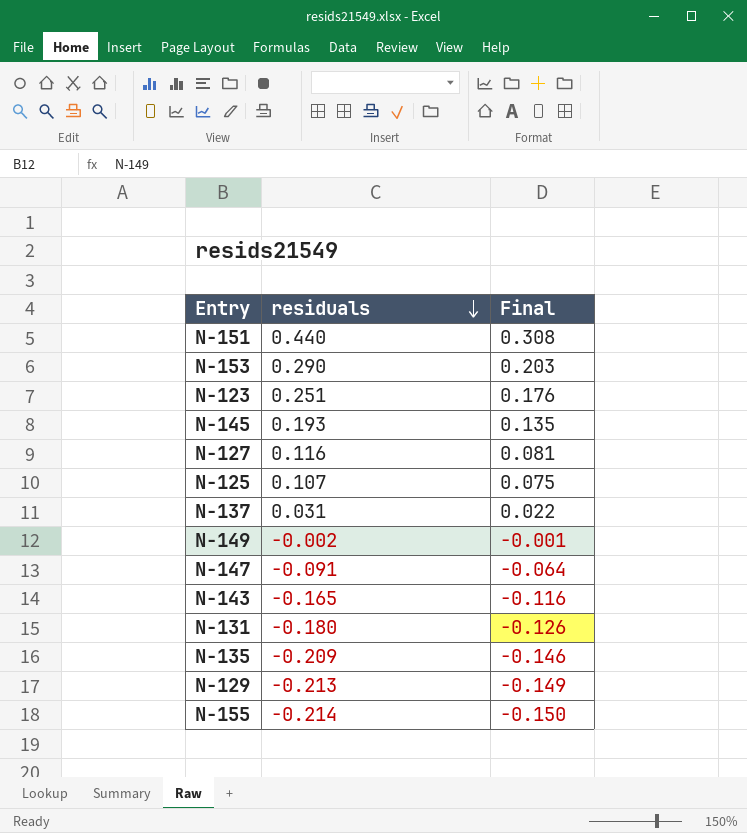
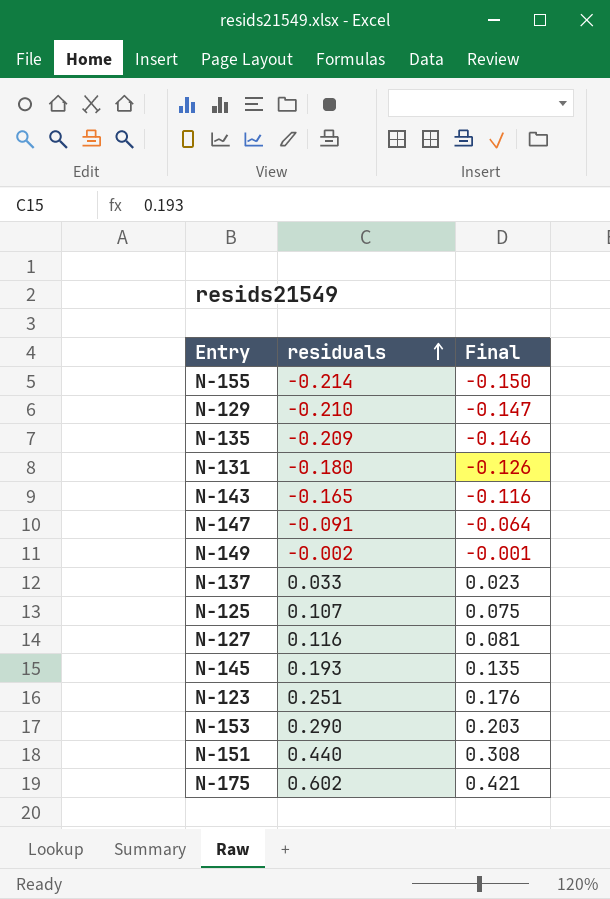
row order: residuals descending -> residuals ascending
N-129 | residuals: -0.213 -> -0.210
N-129 | Final: -0.149 -> -0.147
N-137 | residuals: 0.031 -> 0.033
N-137 | Final: 0.022 -> 0.023
row N-175: none -> 0.602 | 0.421

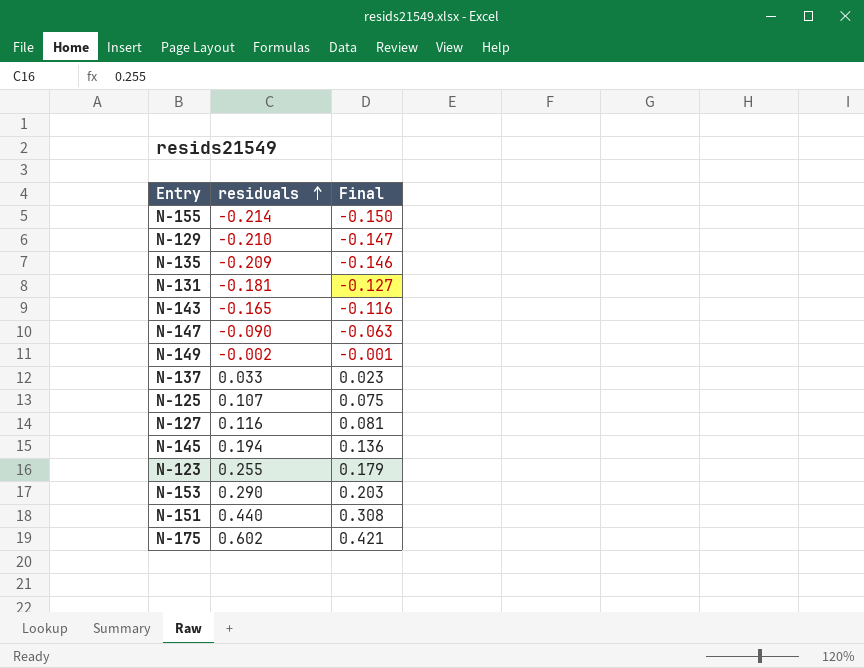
N-131 | residuals: -0.180 -> -0.181
N-131 | Final: -0.126 -> -0.127
N-147 | residuals: -0.091 -> -0.090
N-147 | Final: -0.064 -> -0.063
N-145 | residuals: 0.193 -> 0.194
N-145 | Final: 0.135 -> 0.136
N-123 | residuals: 0.251 -> 0.255
N-123 | Final: 0.176 -> 0.179

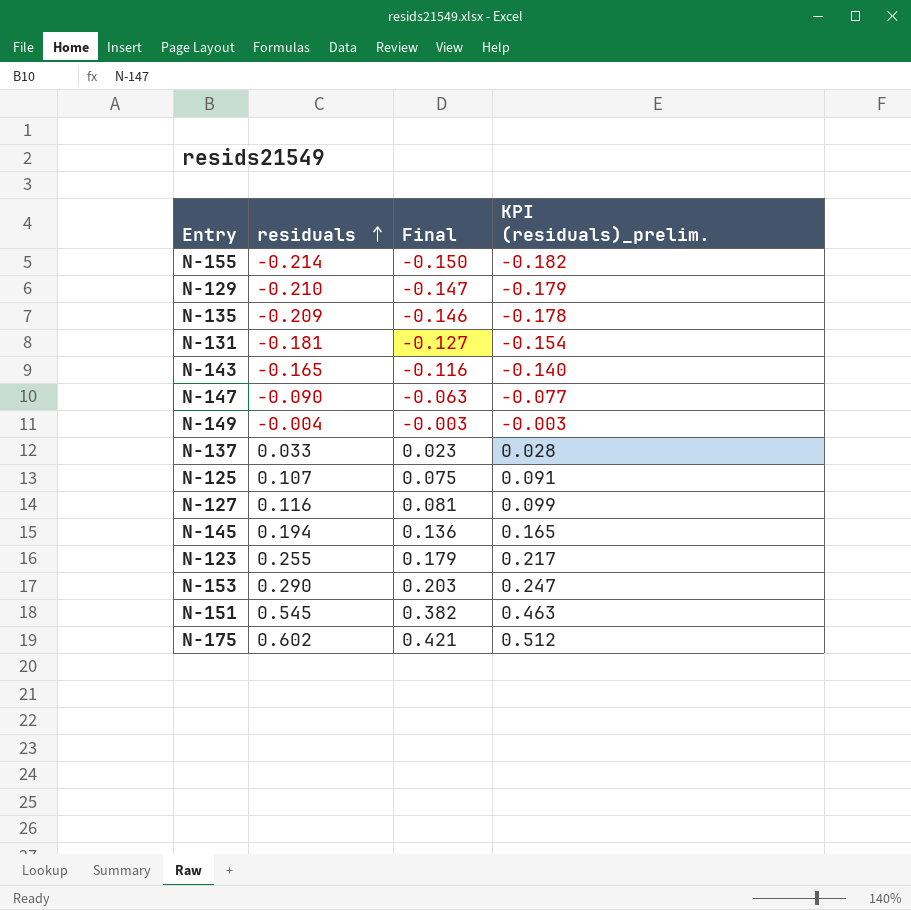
column KPI (residuals)_prelim. | formula: none -> [residuals] * 0.85
N-149 | residuals: -0.002 -> -0.004
N-149 | Final: -0.001 -> -0.003
N-151 | residuals: 0.440 -> 0.545
N-151 | Final: 0.308 -> 0.382

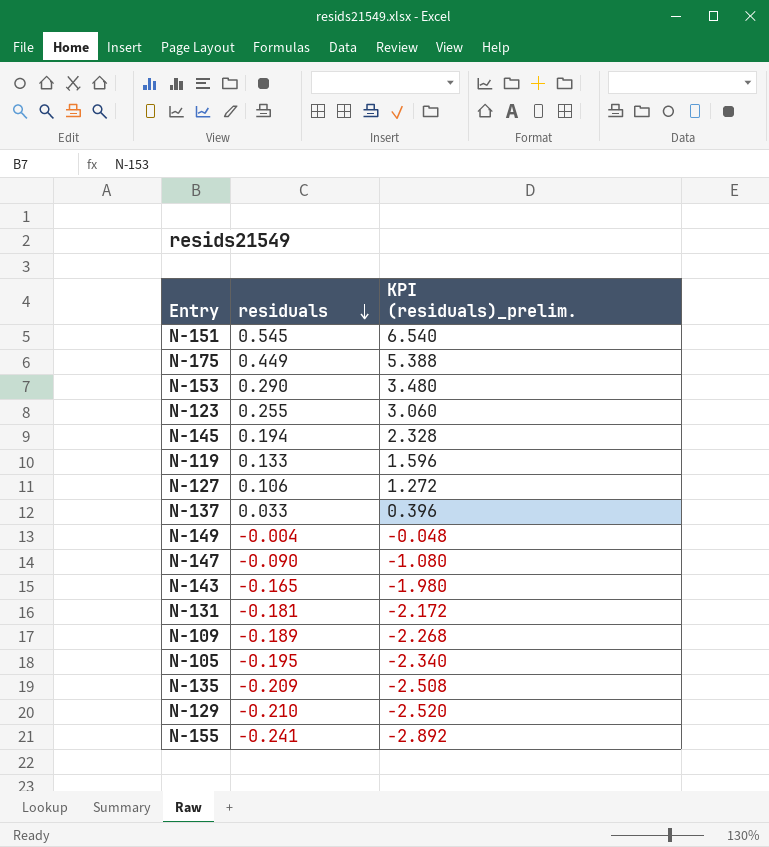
row order: residuals ascending -> residuals descending
column Final | formula: [residuals] * 0.7 -> none
column KPI (residuals)_prelim. | formula: [residuals] * 0.85 -> [residuals] * 12
row N-125: 0.107 | 0.075 | 0.091 -> none
N-175 | residuals: 0.602 -> 0.449
row N-119: none -> 0.133 | 1.596
N-127 | residuals: 0.116 -> 0.106
row N-109: none -> -0.189 | -2.268
row N-105: none -> -0.195 | -2.340
N-155 | residuals: -0.214 -> -0.241

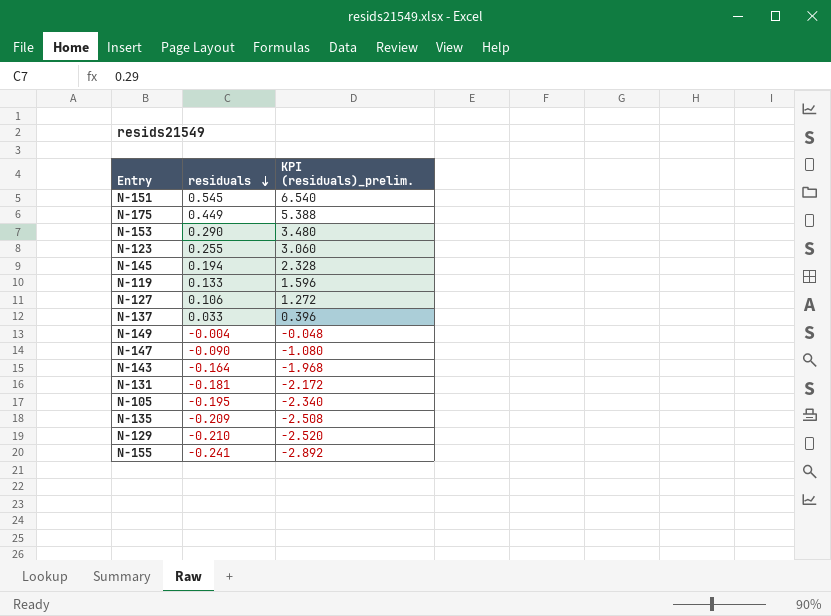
row N-109: -0.189 | -2.268 -> none
N-143 | residuals: -0.165 -> -0.164
N-143 | KPI (residuals)_prelim.: -1.980 -> -1.968

